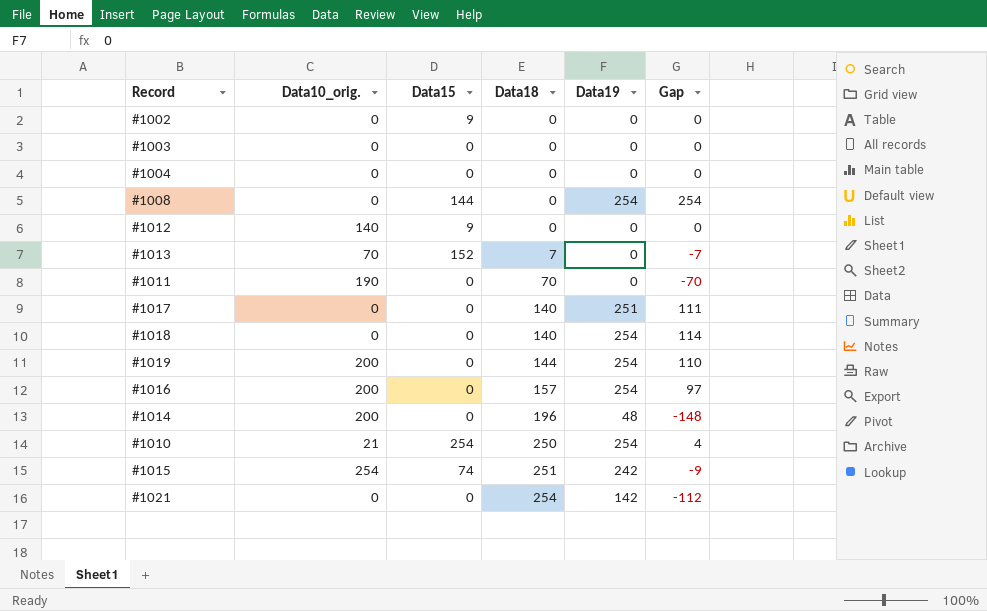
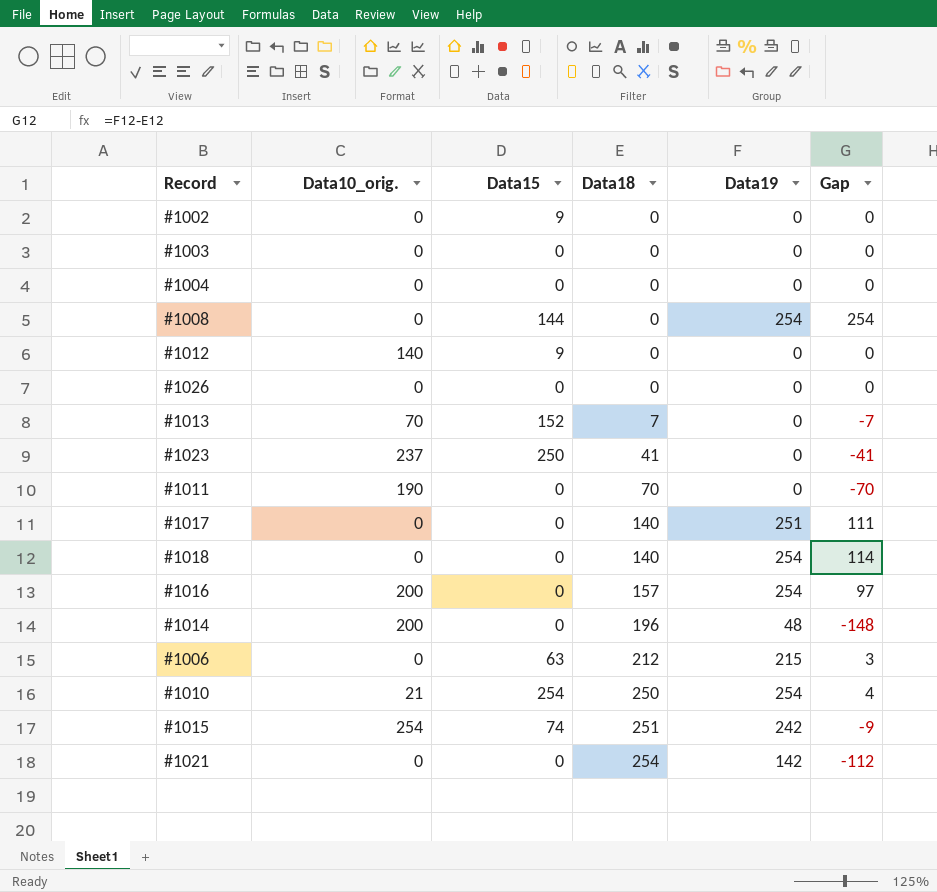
row #1019: 200 | 0 | 144 | 254 | 110 -> none
row #1026: none -> 0 | 0 | 0 | 0 | 0
row #1023: none -> 237 | 250 | 41 | 0 | -41
row #1006: none -> 0 | 63 | 212 | 215 | 3

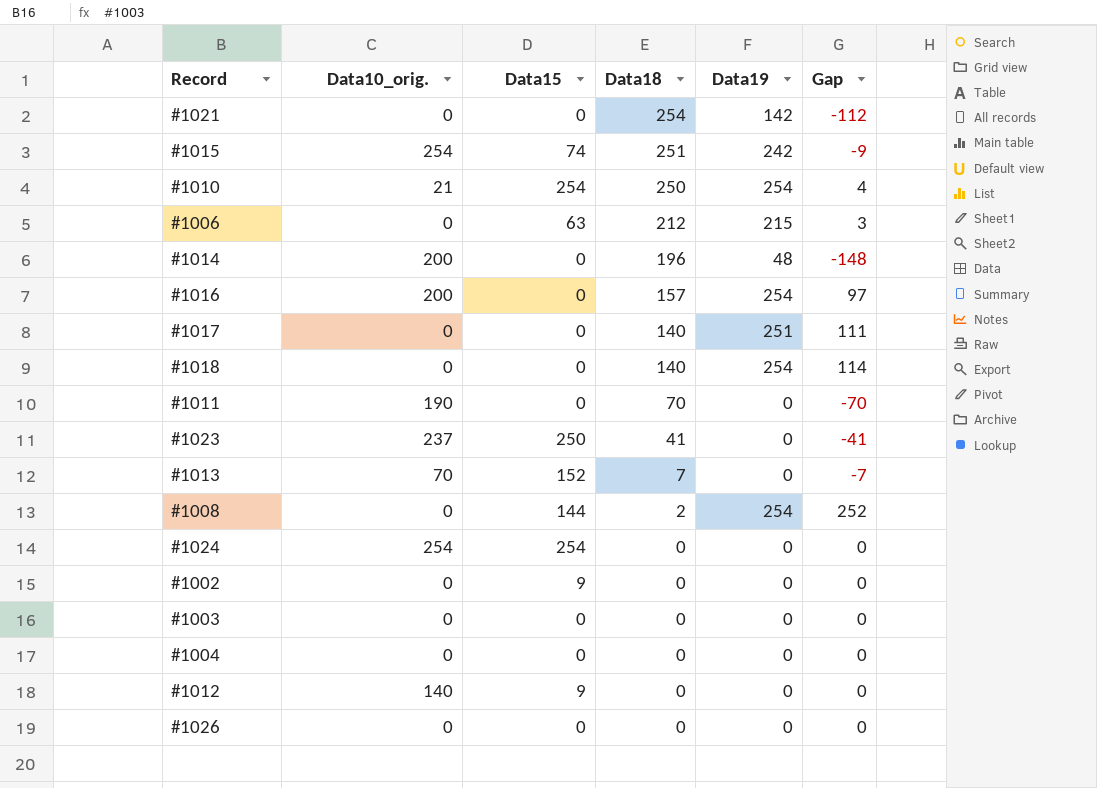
row order: Data18 ascending -> Data18 descending
#1008 | Data18: 0 -> 2
#1008 | Gap: 254 -> 252
row #1024: none -> 254 | 254 | 0 | 0 | 0

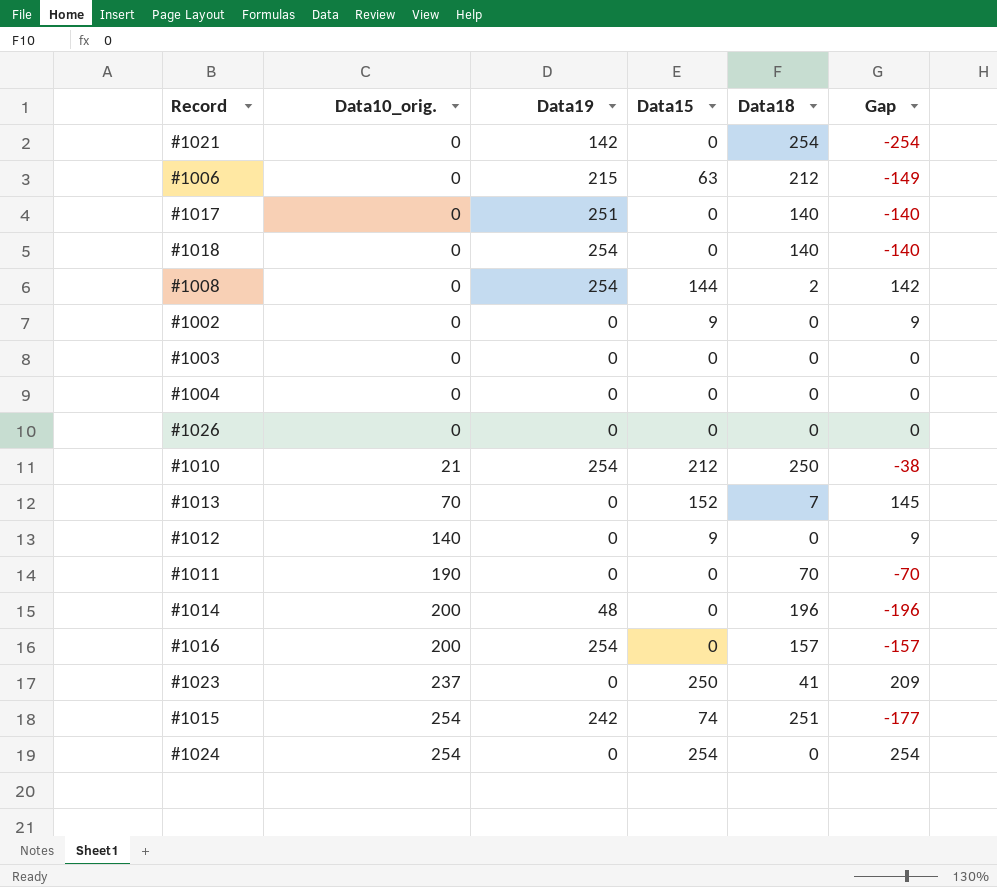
row order: Data18 descending -> Data10_orig. ascending
column Data19 | position: 5 -> 3
column Gap | formula: [Data19] - [Data18] -> [Data15] - [Data18]
#1010 | Data15: 254 -> 212

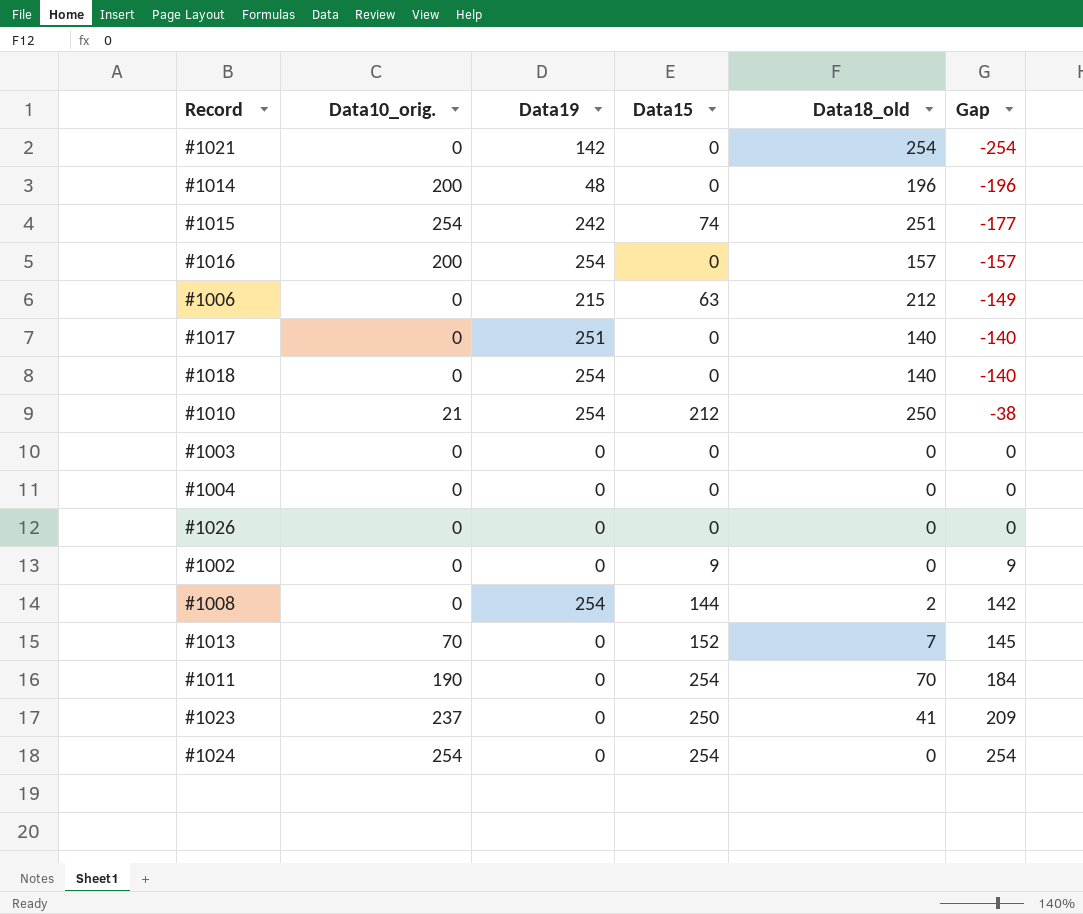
row order: Data10_orig. ascending -> Gap ascending
column name: Data18 -> Data18_old
row #1012: 140 | 0 | 9 | 0 | 9 -> none
#1011 | Data15: 0 -> 254
#1011 | Gap: -70 -> 184

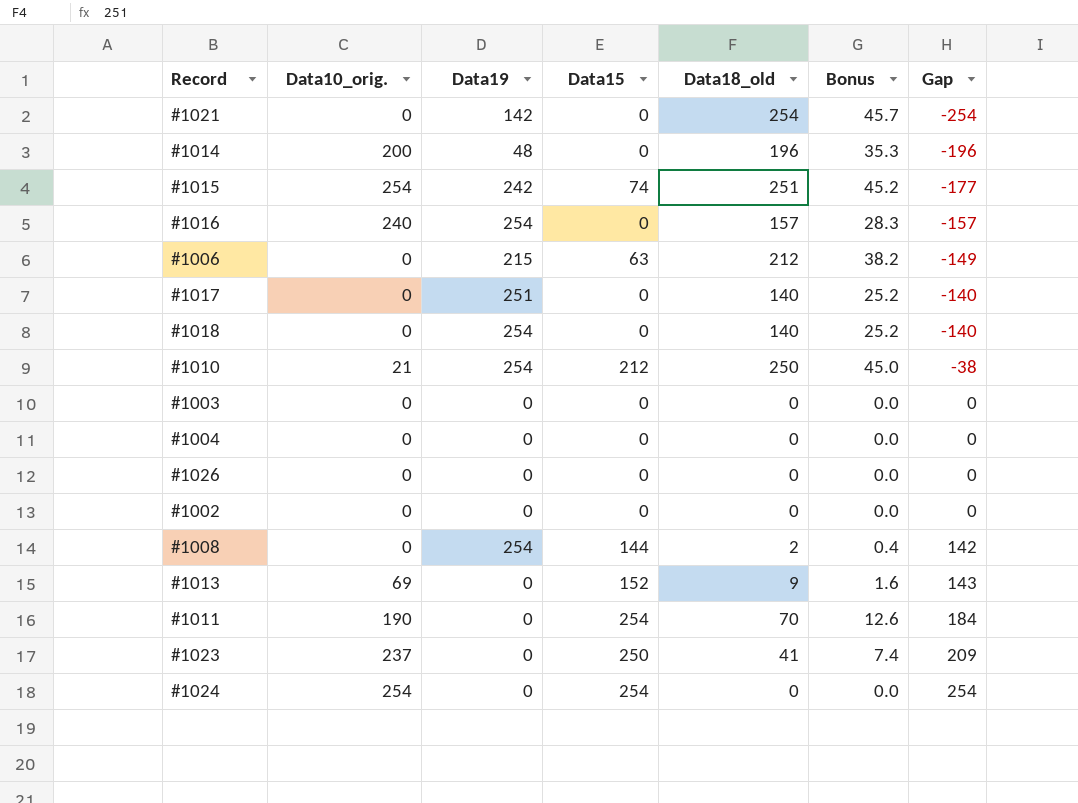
column Bonus | formula: none -> [Data18_old] * 0.18
#1016 | Data10_orig.: 200 -> 240
#1002 | Data15: 9 -> 0
#1002 | Gap: 9 -> 0
#1013 | Data10_orig.: 70 -> 69
#1013 | Data18_old: 7 -> 9
#1013 | Gap: 145 -> 143

